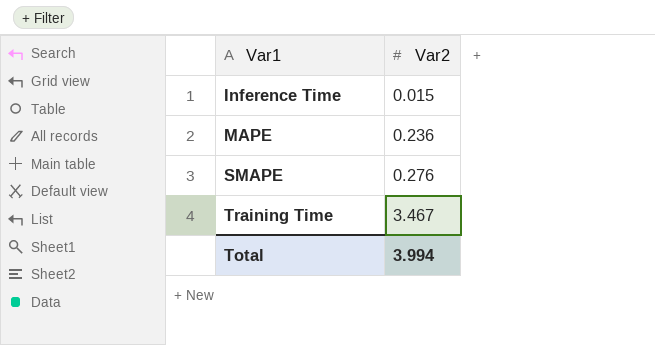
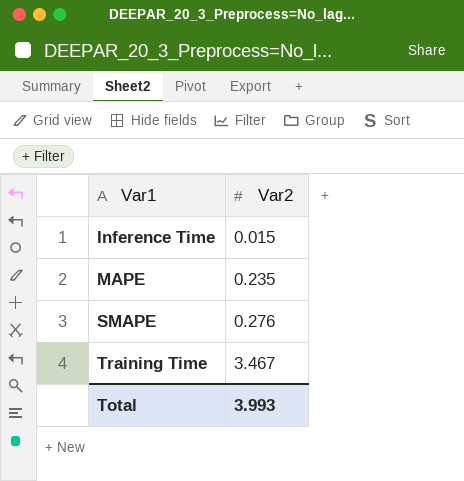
MAPE | Var2: 0.236 -> 0.235
Total | Var2: 3.994 -> 3.993

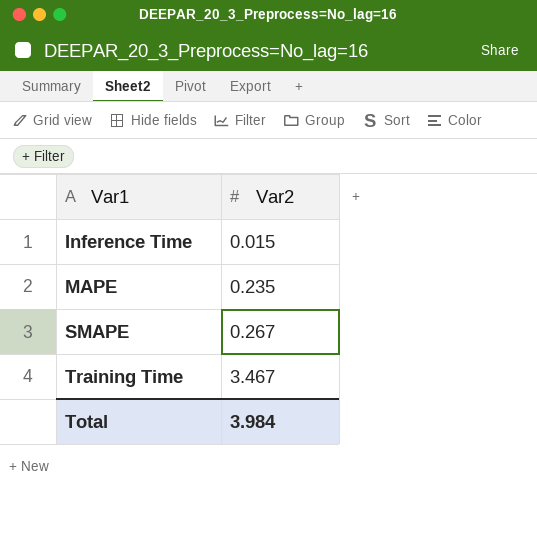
SMAPE | Var2: 0.276 -> 0.267
Total | Var2: 3.993 -> 3.984

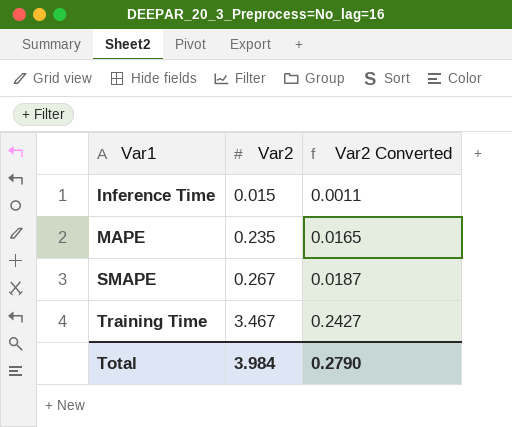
column Var2 Converted | formula: none -> [Var2] * 0.07

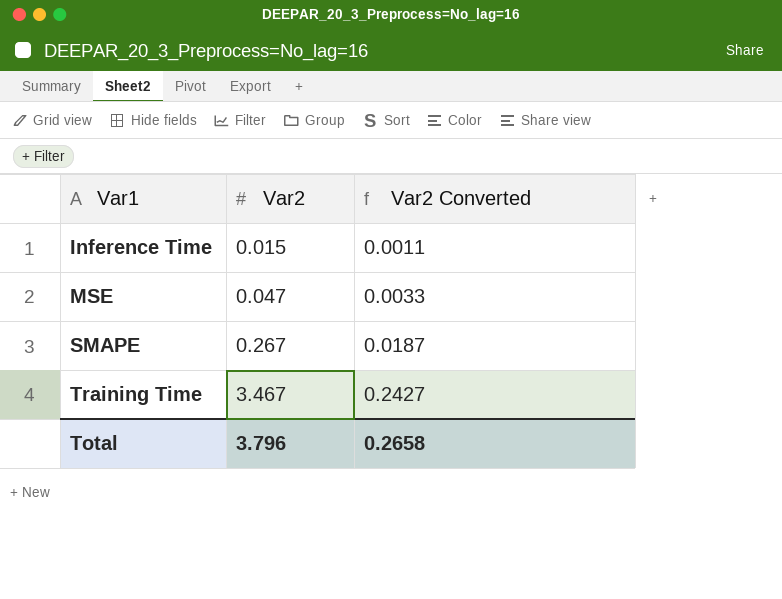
row MAPE: 0.235 | 0.0165 -> none
row MSE: none -> 0.047 | 0.0033
Total | Var2: 3.984 -> 3.796
Total | Var2 Converted: 0.2790 -> 0.2658

